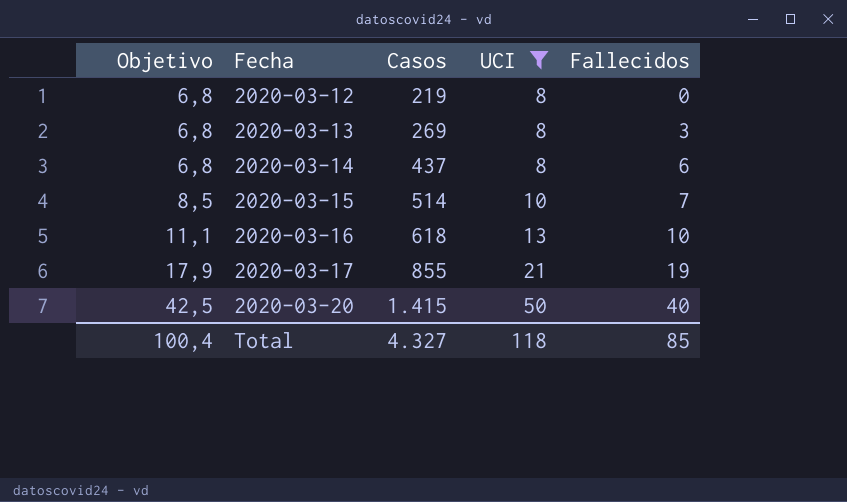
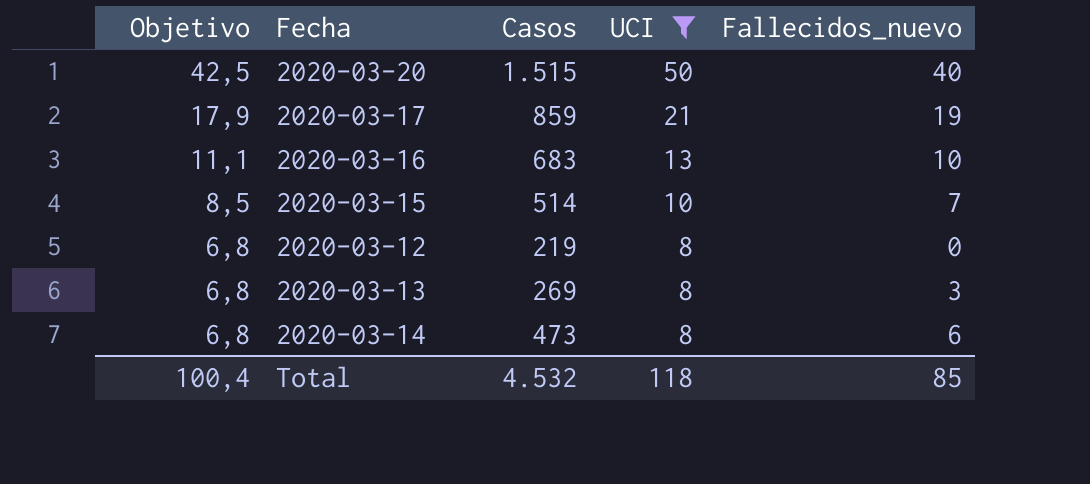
row order: Objetivo ascending -> Objetivo descending
column name: Fallecidos -> Fallecidos_nuevo
2020-03-20 | Casos: 1.415 -> 1.515
2020-03-17 | Casos: 855 -> 859
2020-03-16 | Casos: 618 -> 683
2020-03-14 | Casos: 437 -> 473
Total | Casos: 4.327 -> 4.532

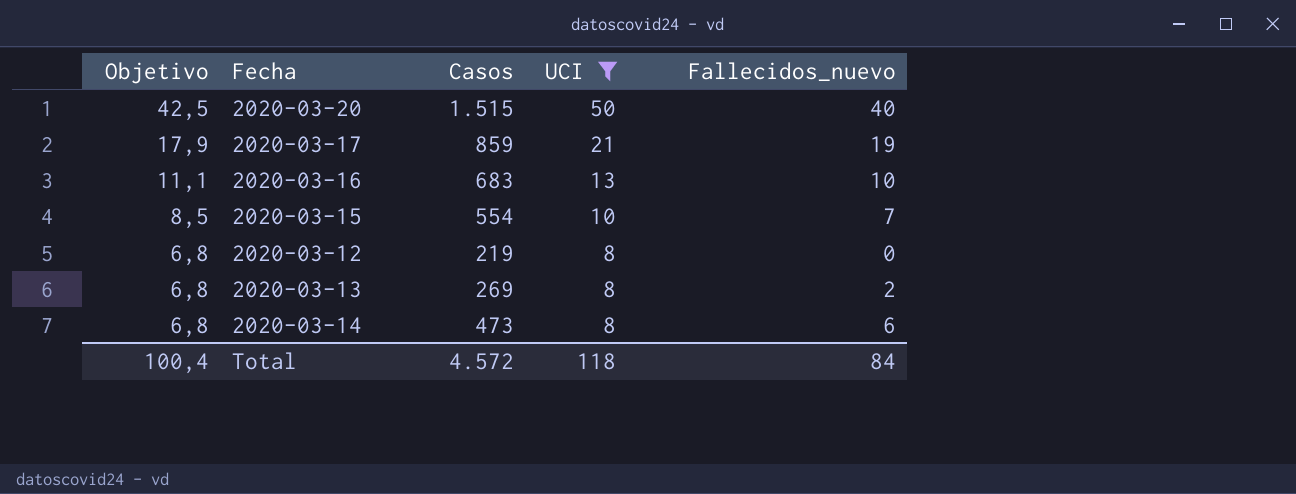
2020-03-15 | Casos: 514 -> 554
2020-03-13 | Fallecidos_nuevo: 3 -> 2
Total | Casos: 4.532 -> 4.572
Total | Fallecidos_nuevo: 85 -> 84

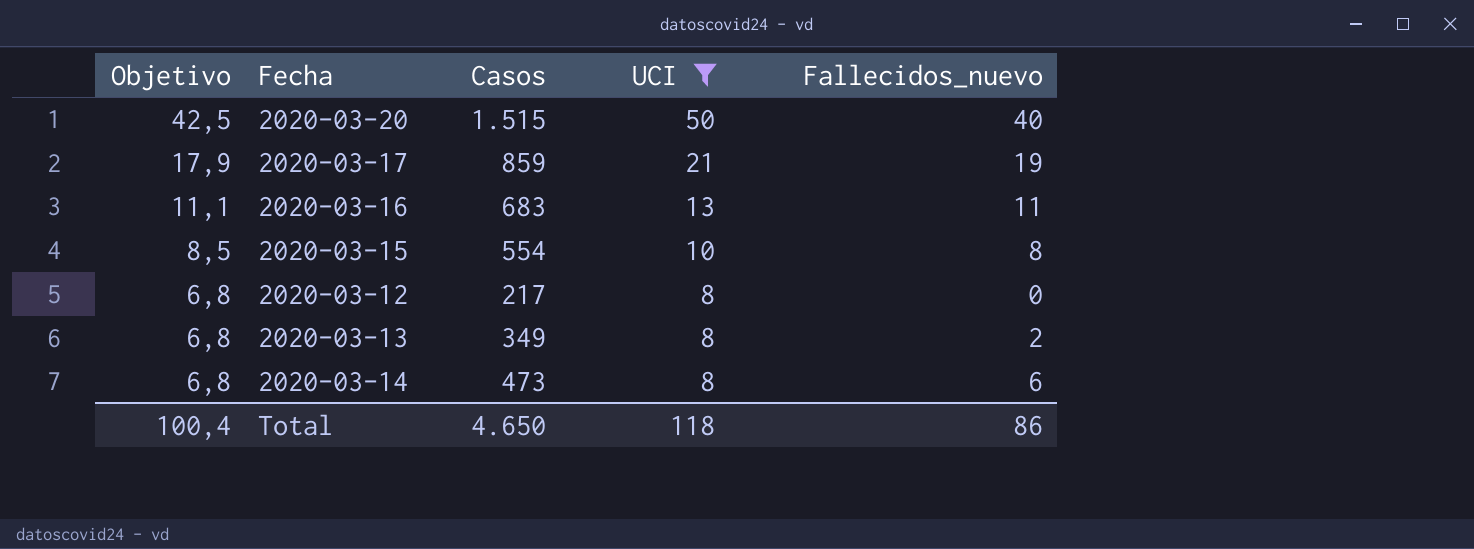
2020-03-16 | Fallecidos_nuevo: 10 -> 11
2020-03-15 | Fallecidos_nuevo: 7 -> 8
2020-03-12 | Casos: 219 -> 217
2020-03-13 | Casos: 269 -> 349
Total | Casos: 4.572 -> 4.650
Total | Fallecidos_nuevo: 84 -> 86

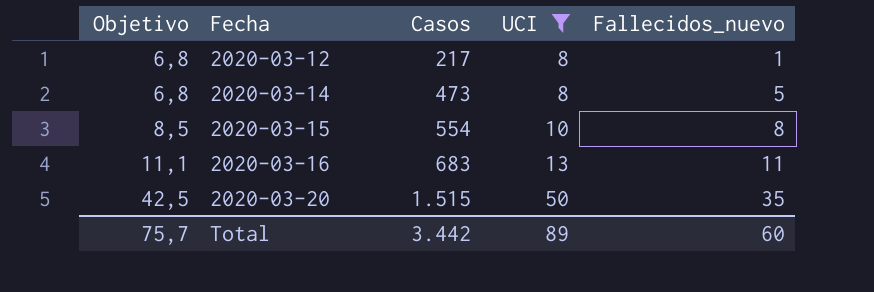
row order: Objetivo descending -> Objetivo ascending
row 2020-03-17: 17,9 | 859 | 21 | 19 -> none
row 2020-03-13: 6,8 | 349 | 8 | 2 -> none
2020-03-12 | Fallecidos_nuevo: 0 -> 1
2020-03-14 | Fallecidos_nuevo: 6 -> 5
2020-03-20 | Fallecidos_nuevo: 40 -> 35
Total | Objetivo: 100,4 -> 75,7
Total | Casos: 4.650 -> 3.442
Total | UCI: 118 -> 89
Total | Fallecidos_nuevo: 86 -> 60

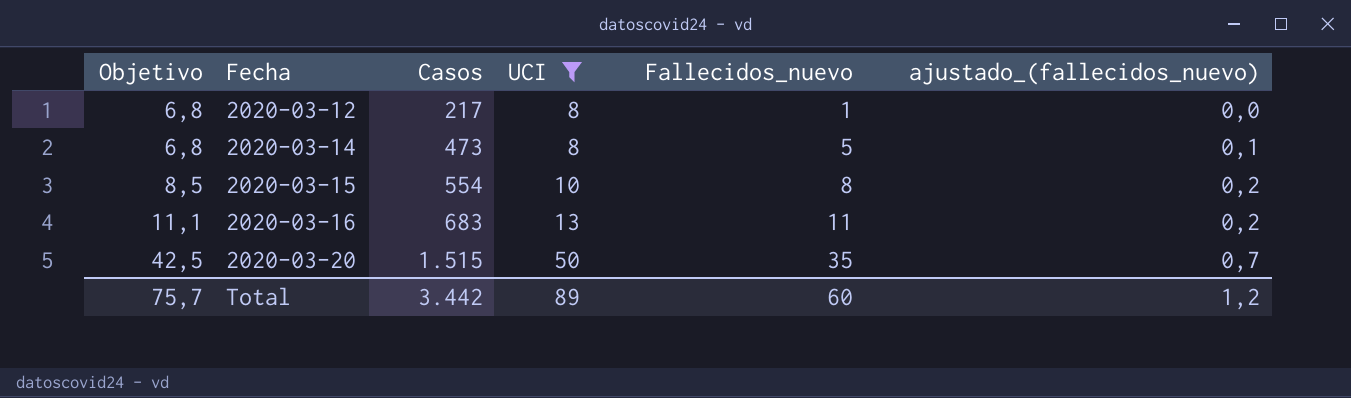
column ajustado_(fallecidos_nuevo) | formula: none -> [Fallecidos_nuevo] * 0,02

